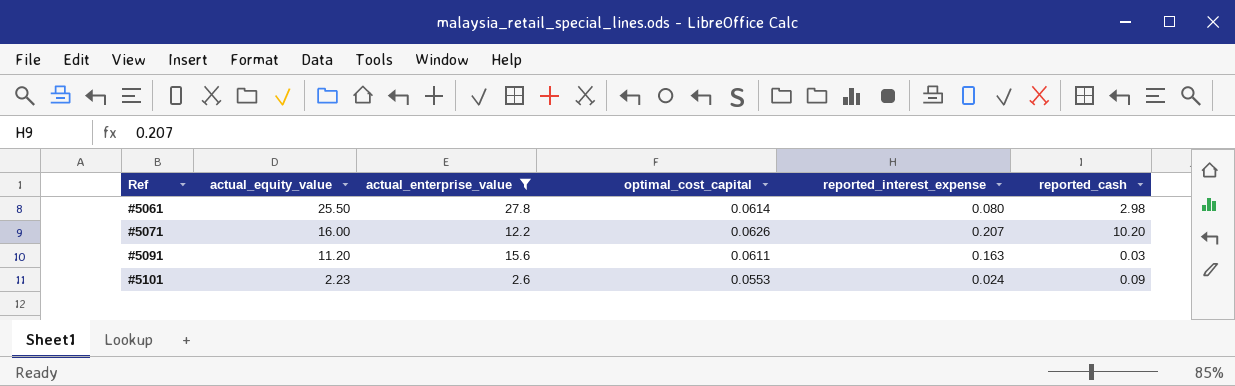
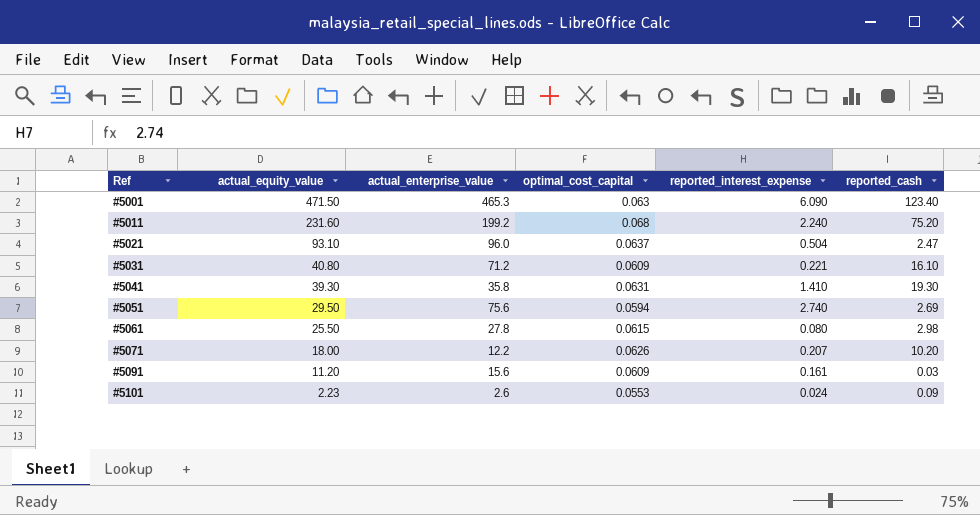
filter: actual_enterprise_value <= 27.8 -> none
#5061 | optimal_cost_capital: 0.0614 -> 0.0615
#5071 | actual_equity_value: 16.00 -> 18.00
#5091 | optimal_cost_capital: 0.0611 -> 0.0609
#5091 | reported_interest_expense: 0.163 -> 0.161

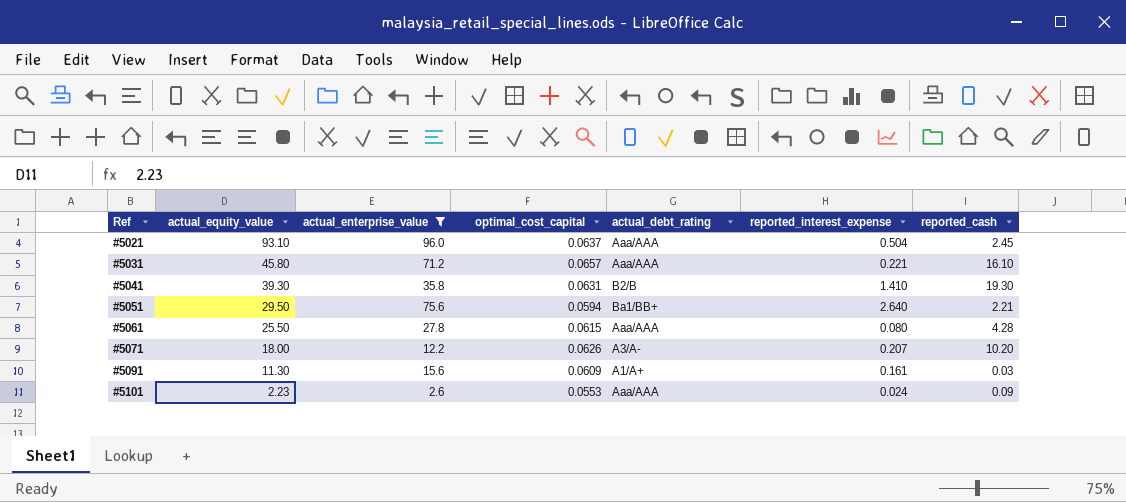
filter: none -> actual_enterprise_value <= 96.0
column actual_debt_rating | position: none -> 5
#5021 | reported_cash: 2.47 -> 2.45
#5031 | actual_equity_value: 40.80 -> 45.80
#5031 | optimal_cost_capital: 0.0609 -> 0.0657
#5051 | reported_interest_expense: 2.740 -> 2.640
#5051 | reported_cash: 2.69 -> 2.21
#5061 | reported_cash: 2.98 -> 4.28
#5091 | actual_equity_value: 11.20 -> 11.30

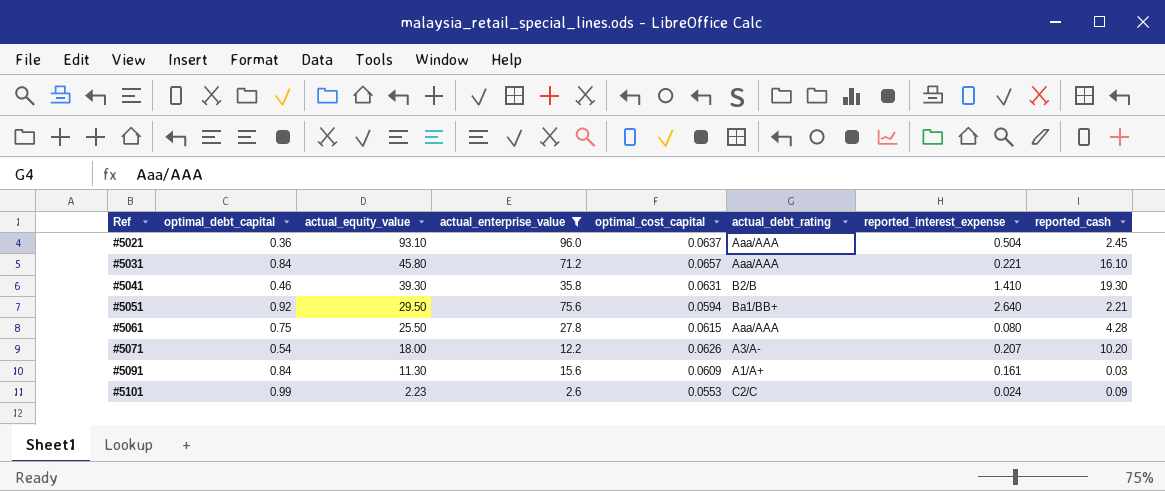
column optimal_debt_capital | position: none -> 2
#5101 | actual_debt_rating: Aaa/AAA -> C2/C

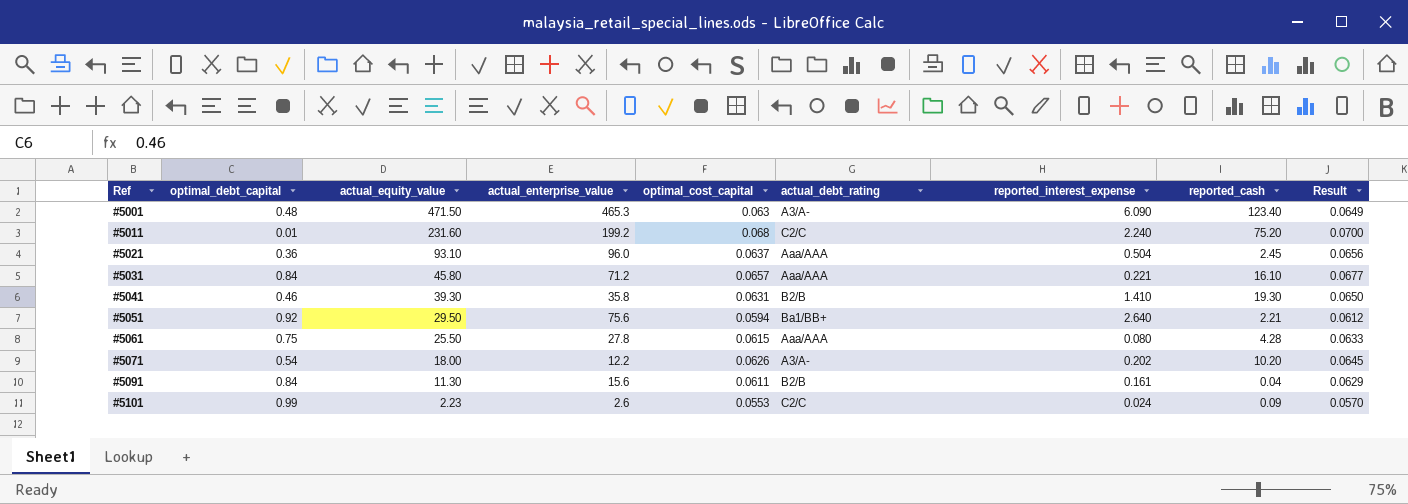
filter: actual_enterprise_value <= 96.0 -> none
column Result | formula: none -> [optimal_cost_capital] * 1.03
#5071 | reported_interest_expense: 0.207 -> 0.202
#5091 | optimal_cost_capital: 0.0609 -> 0.0611
#5091 | actual_debt_rating: A1/A+ -> B2/B
#5091 | reported_cash: 0.03 -> 0.04

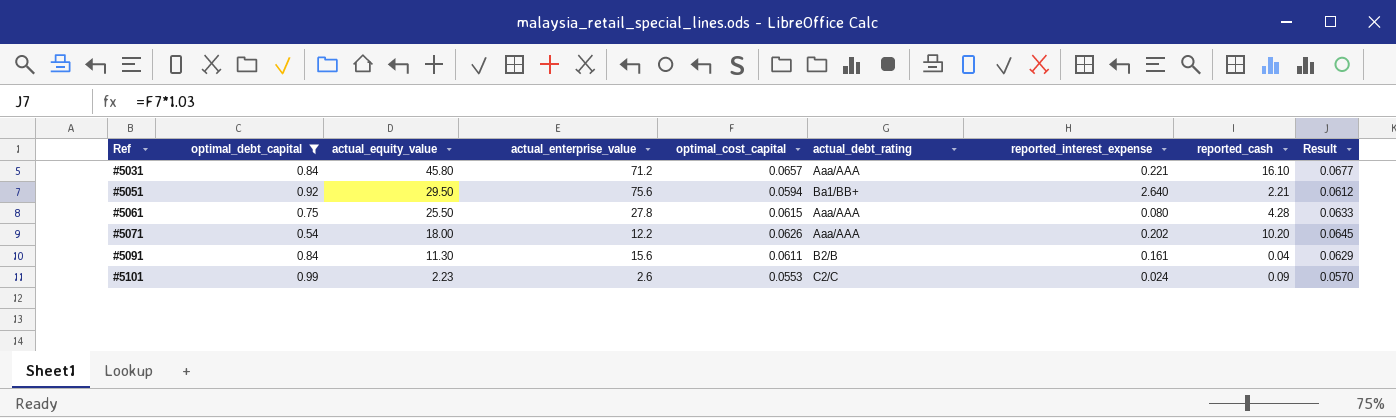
filter: none -> optimal_debt_capital >= 0.54
#5071 | actual_debt_rating: A3/A- -> Aaa/AAA

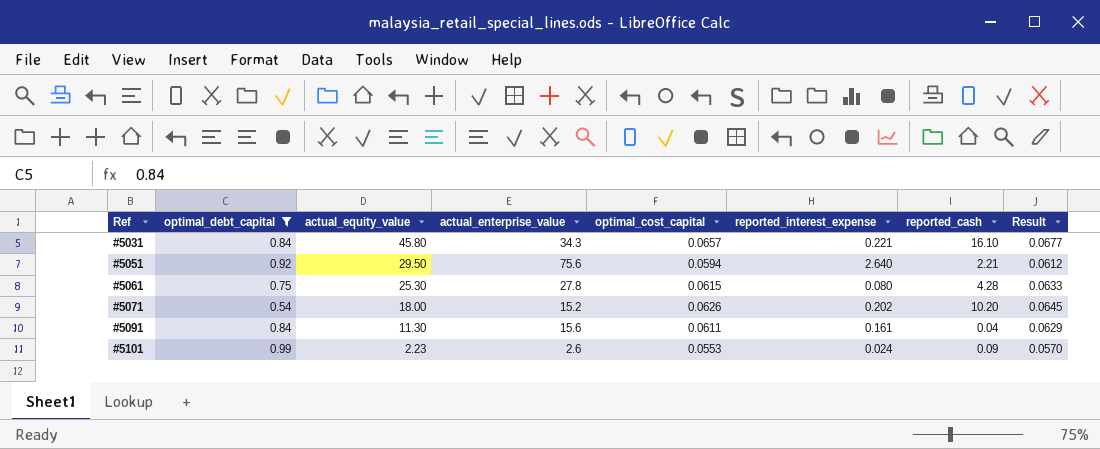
column actual_debt_rating | position: 6 -> none
#5031 | actual_enterprise_value: 71.2 -> 34.3
#5061 | actual_equity_value: 25.50 -> 25.30
#5071 | actual_enterprise_value: 12.2 -> 15.2

